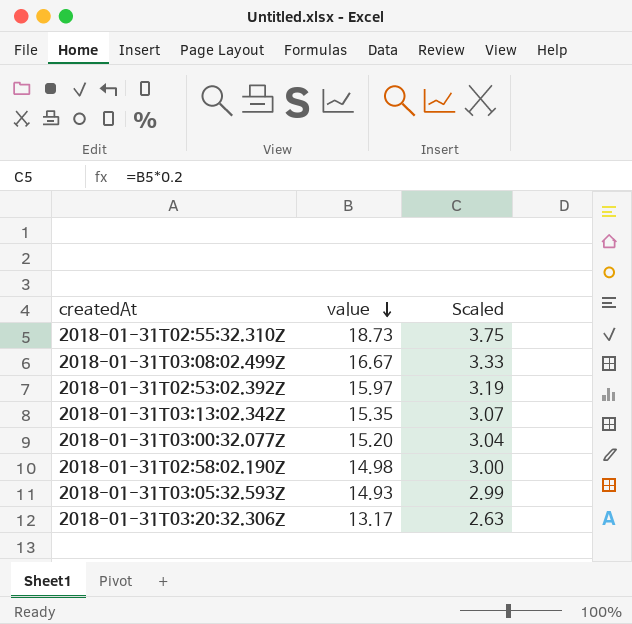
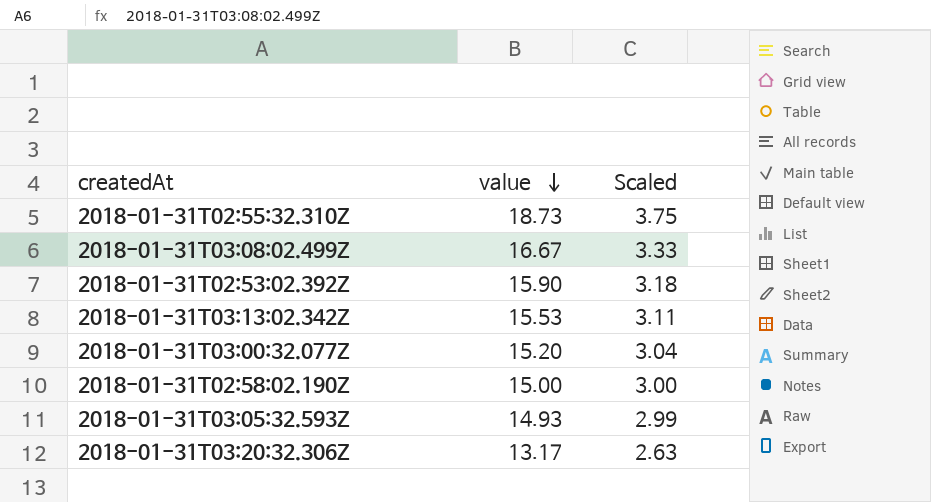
2018-01-31T02:53:02.392Z | value: 15.97 -> 15.90
2018-01-31T02:53:02.392Z | Scaled: 3.19 -> 3.18
2018-01-31T03:13:02.342Z | value: 15.35 -> 15.53
2018-01-31T03:13:02.342Z | Scaled: 3.07 -> 3.11
2018-01-31T02:58:02.190Z | value: 14.98 -> 15.00

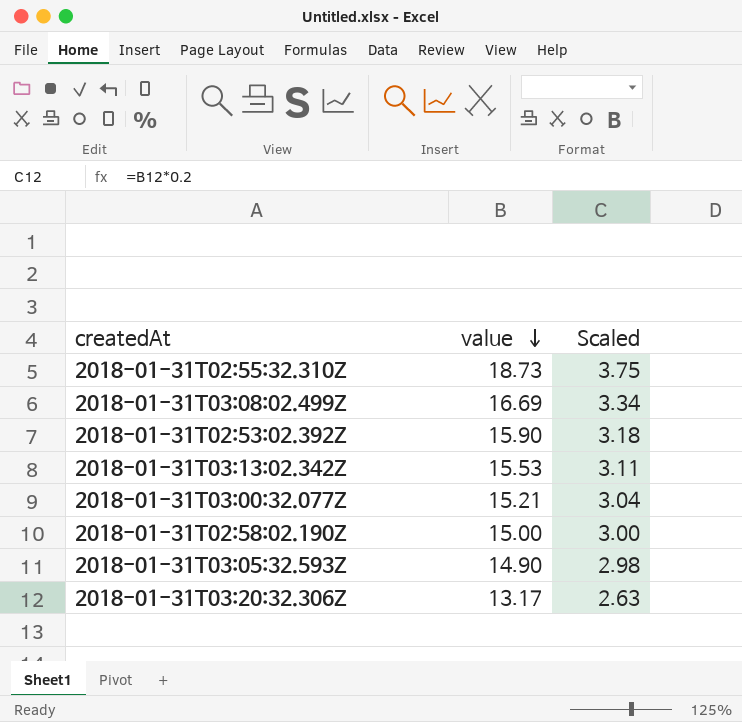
2018-01-31T03:08:02.499Z | value: 16.67 -> 16.69
2018-01-31T03:08:02.499Z | Scaled: 3.33 -> 3.34
2018-01-31T03:00:32.077Z | value: 15.20 -> 15.21
2018-01-31T03:05:32.593Z | value: 14.93 -> 14.90
2018-01-31T03:05:32.593Z | Scaled: 2.99 -> 2.98

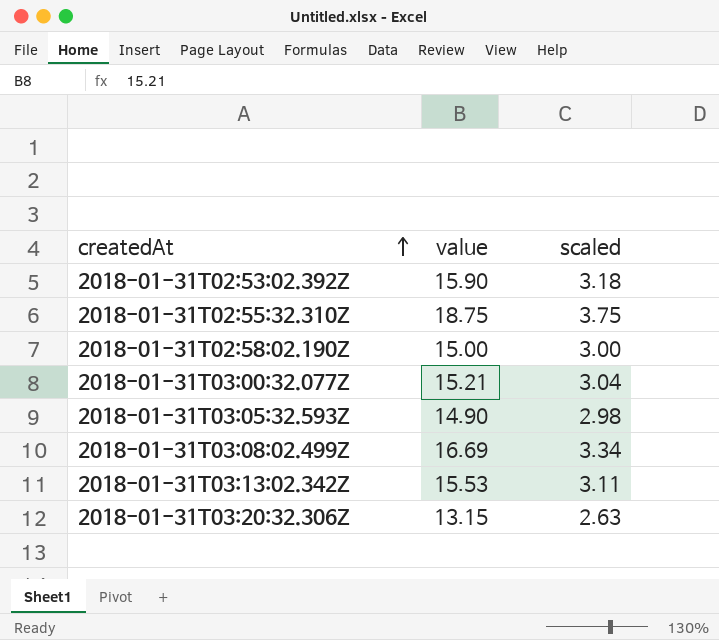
row order: value descending -> createdAt ascending
column name: Scaled -> scaled
2018-01-31T02:55:32.310Z | value: 18.73 -> 18.75
2018-01-31T03:20:32.306Z | value: 13.17 -> 13.15

